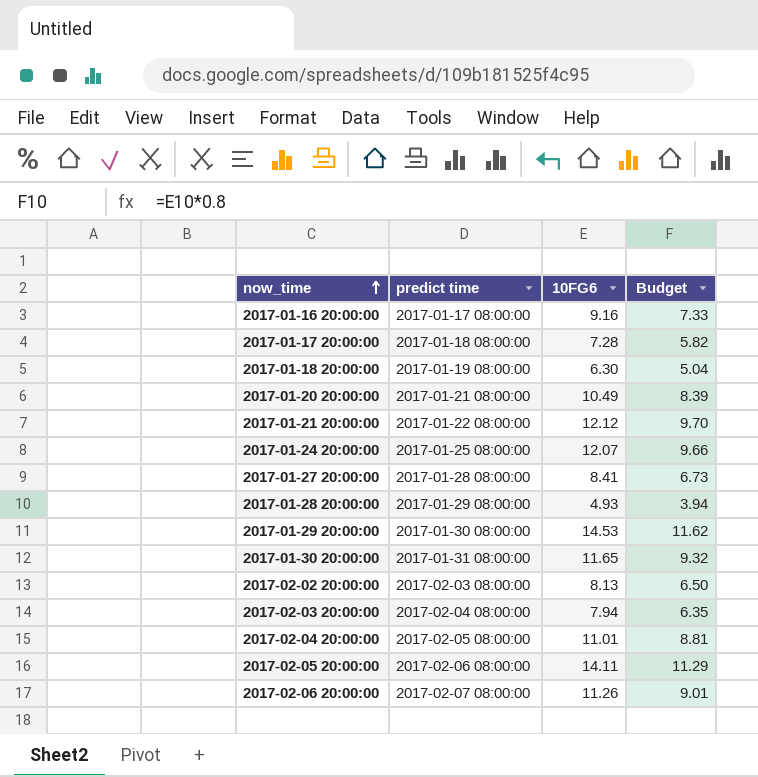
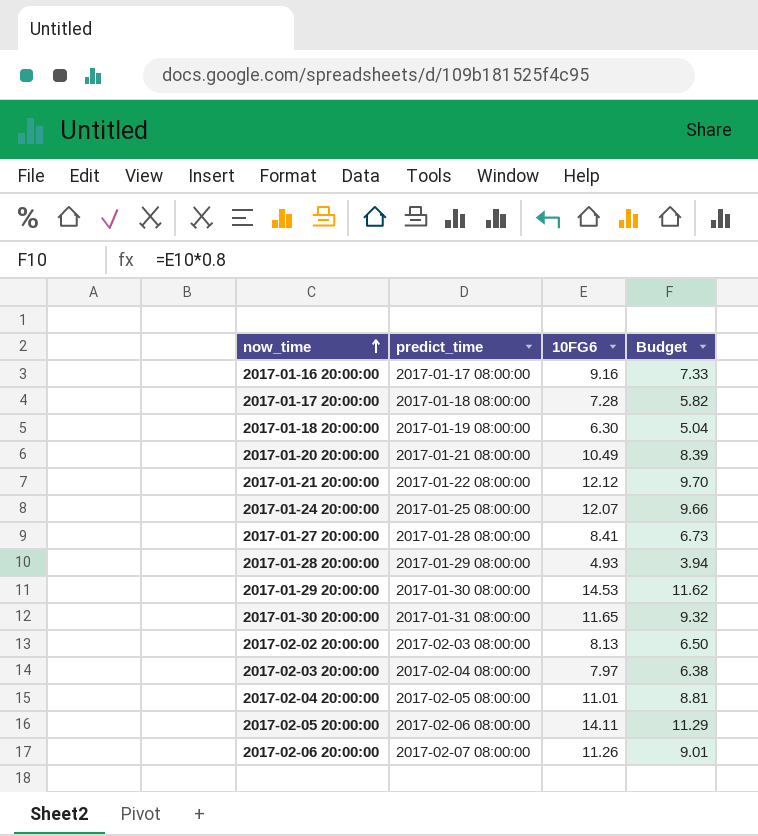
column name: predict time -> predict_time
2017-02-03 20:00:00 | 10FG6: 7.94 -> 7.97
2017-02-03 20:00:00 | Budget: 6.35 -> 6.38

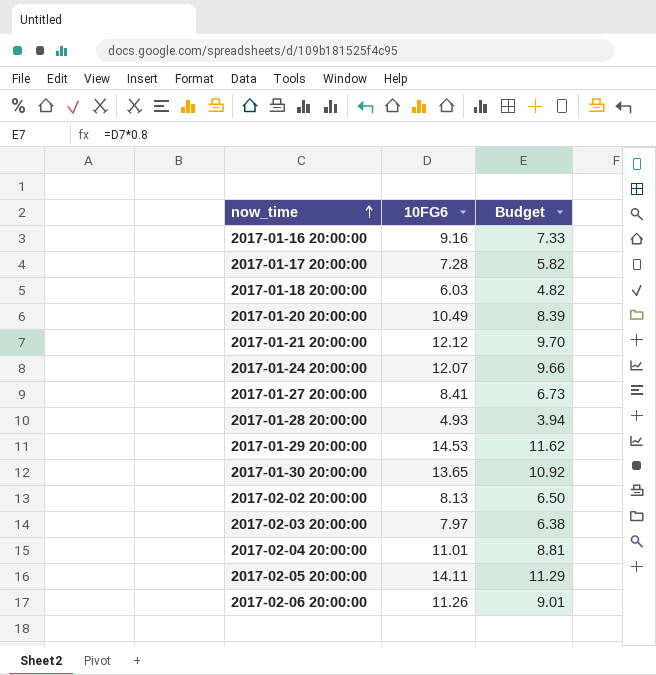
column predict_time | position: 2 -> none
2017-01-18 20:00:00 | 10FG6: 6.30 -> 6.03
2017-01-18 20:00:00 | Budget: 5.04 -> 4.82
2017-01-30 20:00:00 | 10FG6: 11.65 -> 13.65
2017-01-30 20:00:00 | Budget: 9.32 -> 10.92

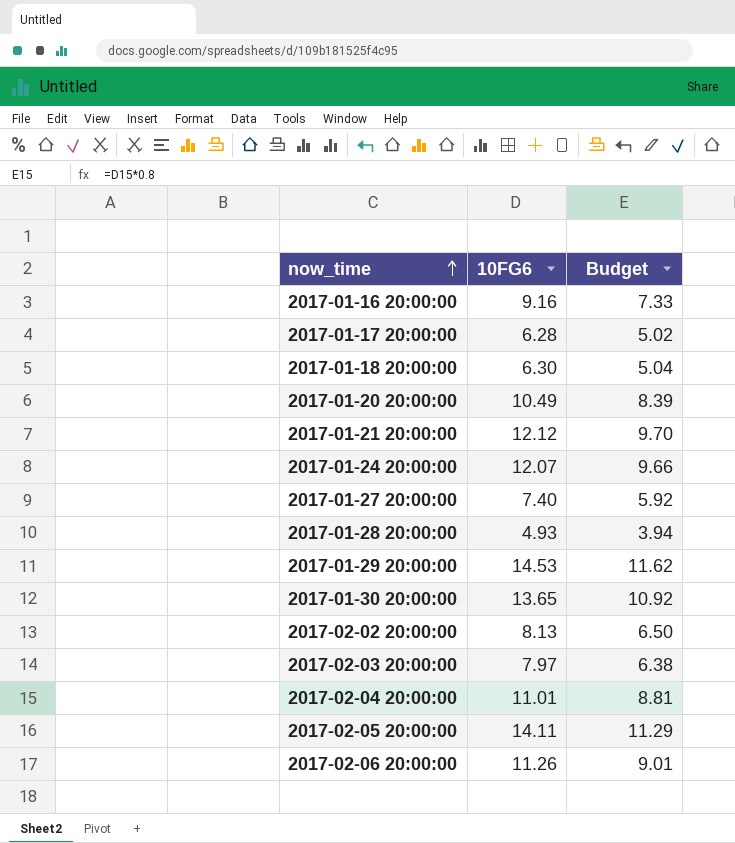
2017-01-17 20:00:00 | 10FG6: 7.28 -> 6.28
2017-01-17 20:00:00 | Budget: 5.82 -> 5.02
2017-01-18 20:00:00 | 10FG6: 6.03 -> 6.30
2017-01-18 20:00:00 | Budget: 4.82 -> 5.04
2017-01-27 20:00:00 | 10FG6: 8.41 -> 7.40
2017-01-27 20:00:00 | Budget: 6.73 -> 5.92

